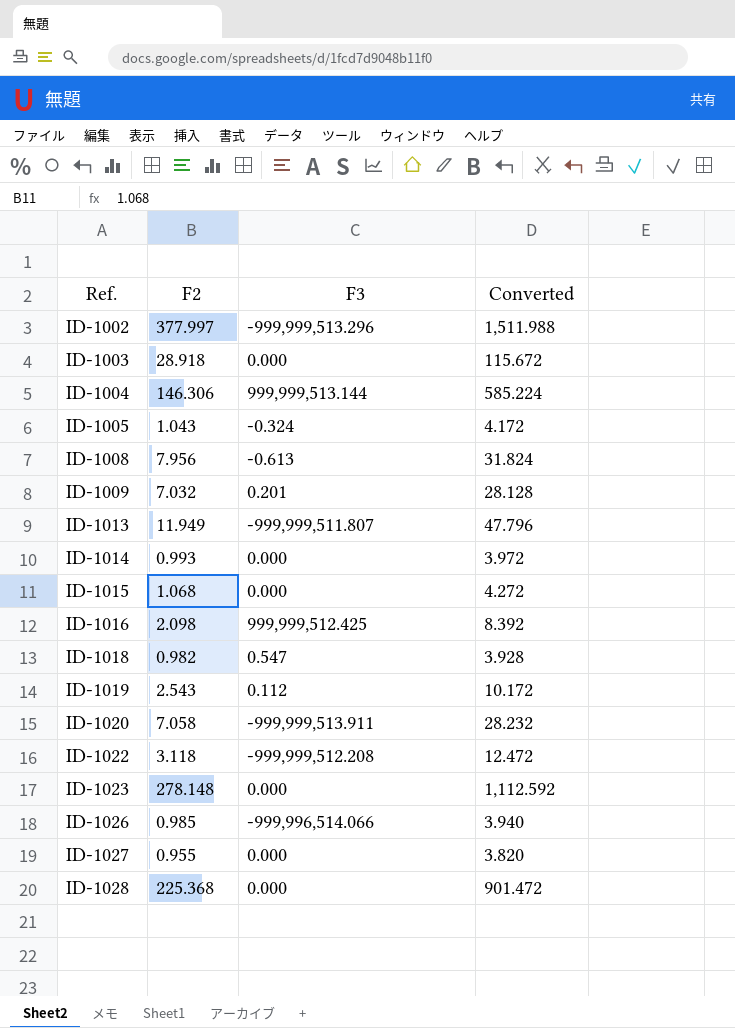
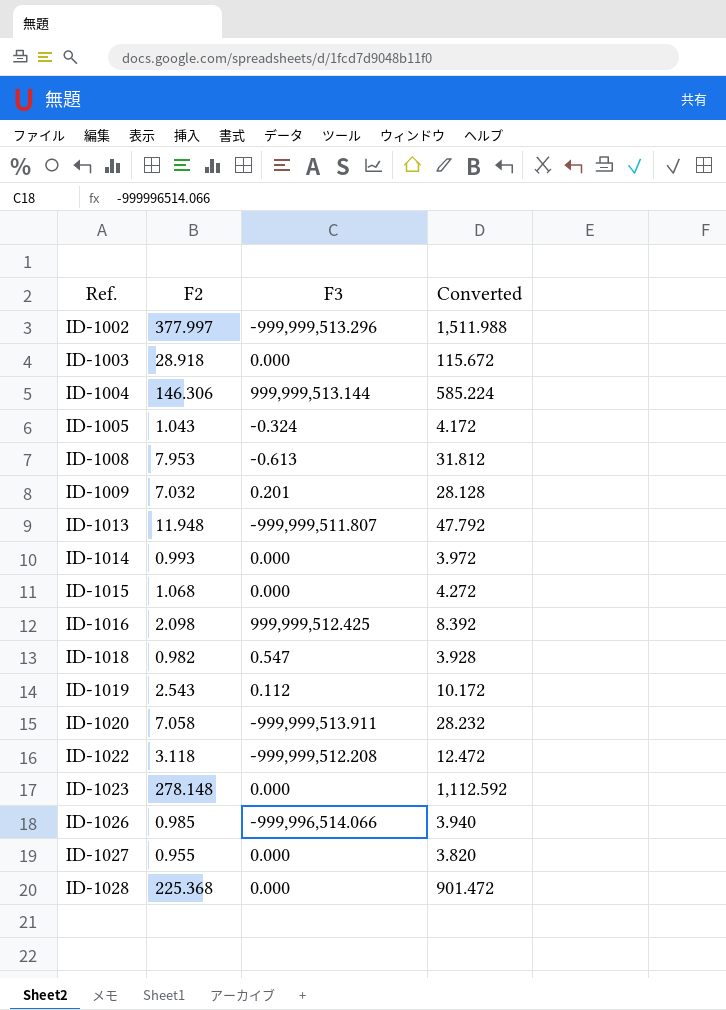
ID-1008 | F2: 7.956 -> 7.953
ID-1008 | Converted: 31.824 -> 31.812
ID-1013 | F2: 11.949 -> 11.948
ID-1013 | Converted: 47.796 -> 47.792

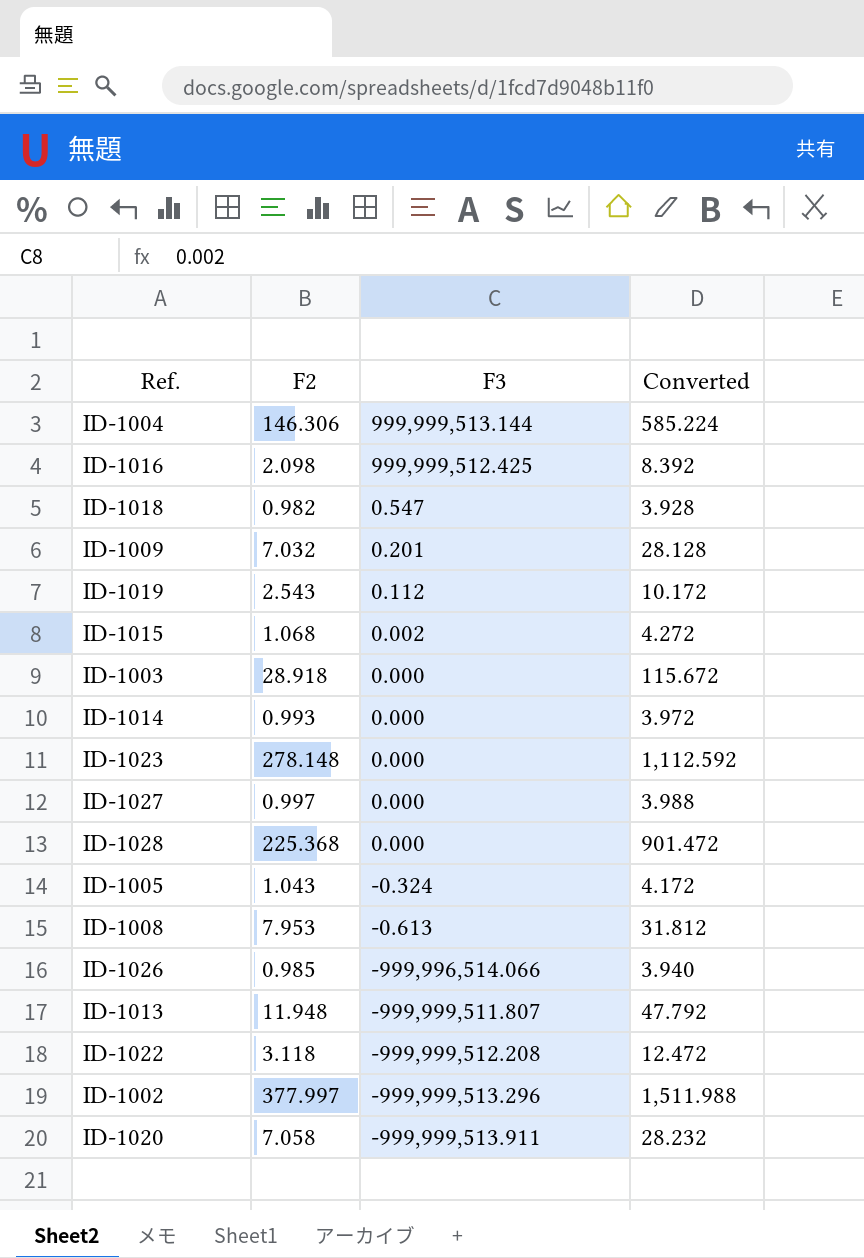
row order: Ref. ascending -> F3 descending
ID-1015 | F3: 0.000 -> 0.002
ID-1027 | F2: 0.955 -> 0.997
ID-1027 | Converted: 3.820 -> 3.988

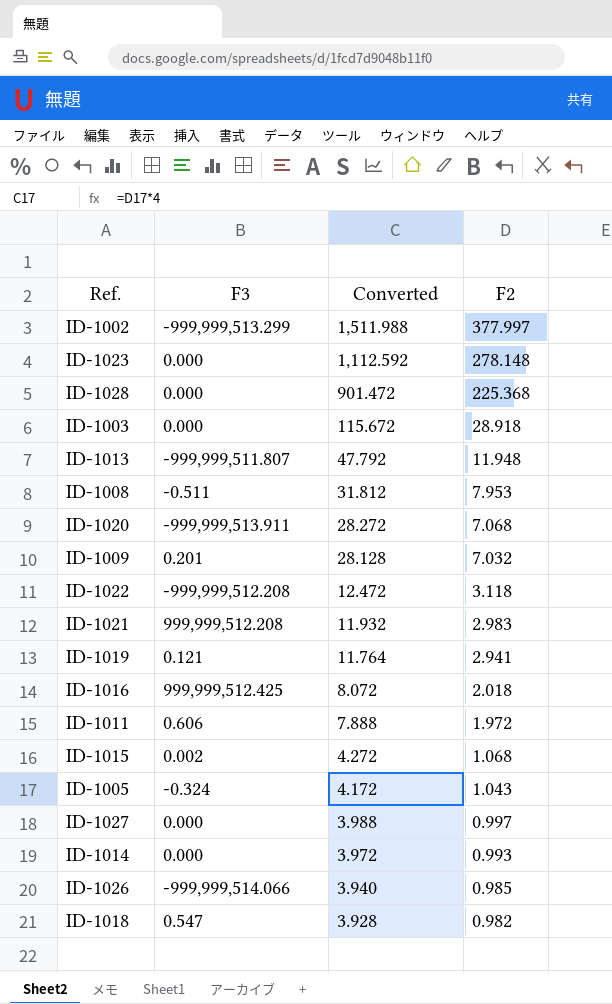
row order: F3 descending -> Converted descending
column F2 | position: 2 -> 4
row ID-1004: 146.306 | 999,999,513.144 | 585.224 -> none
ID-1002 | F3: -999,999,513.296 -> -999,999,513.299
ID-1008 | F3: -0.613 -> -0.511
ID-1020 | Converted: 28.232 -> 28.272
ID-1020 | F2: 7.058 -> 7.068
row ID-1021: none -> 999,999,512.208 | 11.932 | 2.983
ID-1019 | F3: 0.112 -> 0.121
ID-1019 | Converted: 10.172 -> 11.764
ID-1019 | F2: 2.543 -> 2.941
ID-1016 | Converted: 8.392 -> 8.072
ID-1016 | F2: 2.098 -> 2.018
row ID-1011: none -> 0.606 | 7.888 | 1.972
ID-1026 | F3: -999,996,514.066 -> -999,999,514.066

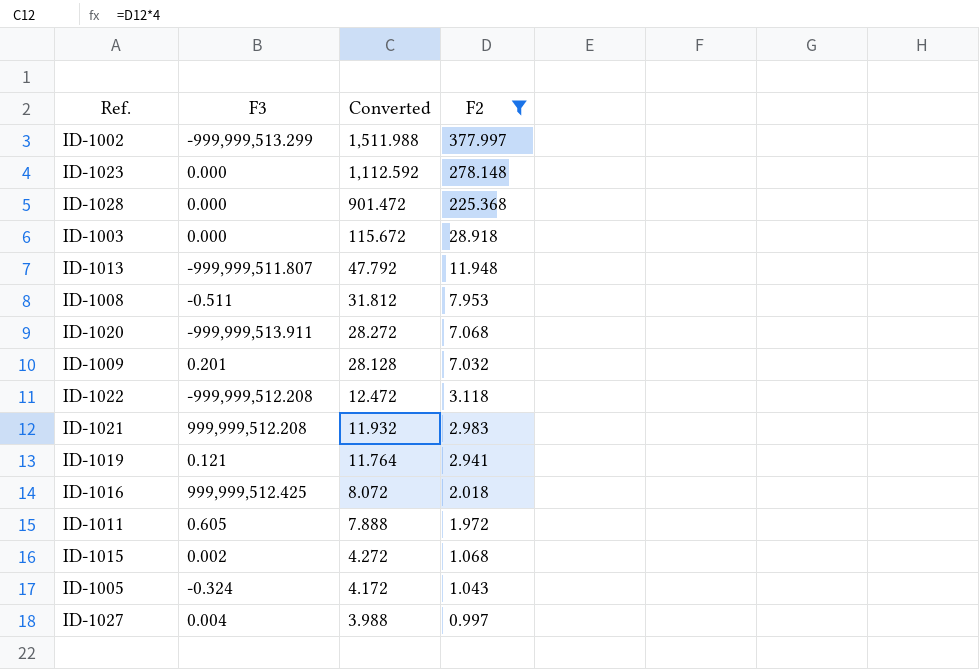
filter: none -> F2 >= 0.997
ID-1011 | F3: 0.606 -> 0.605
ID-1027 | F3: 0.000 -> 0.004

